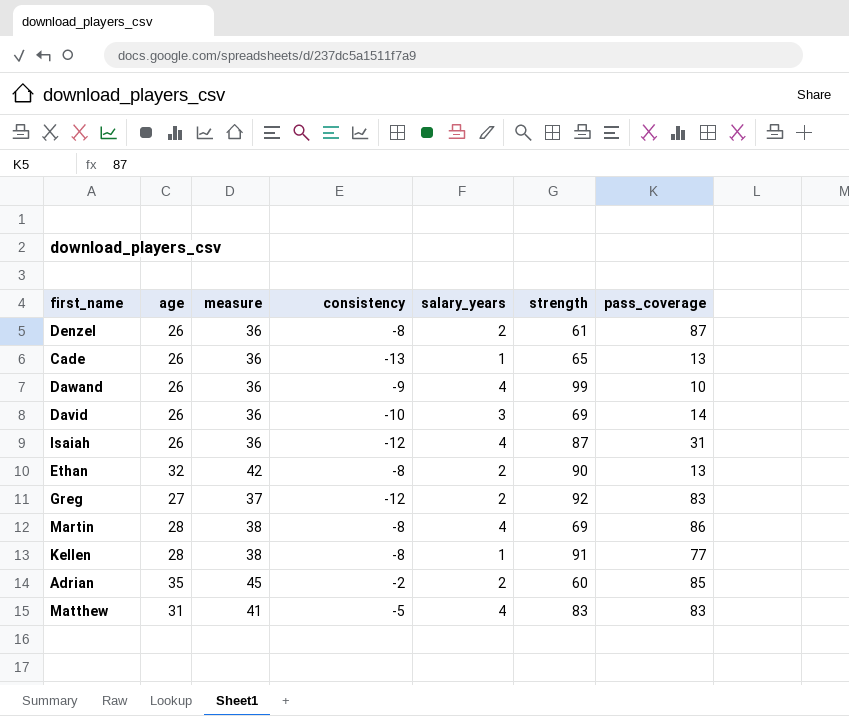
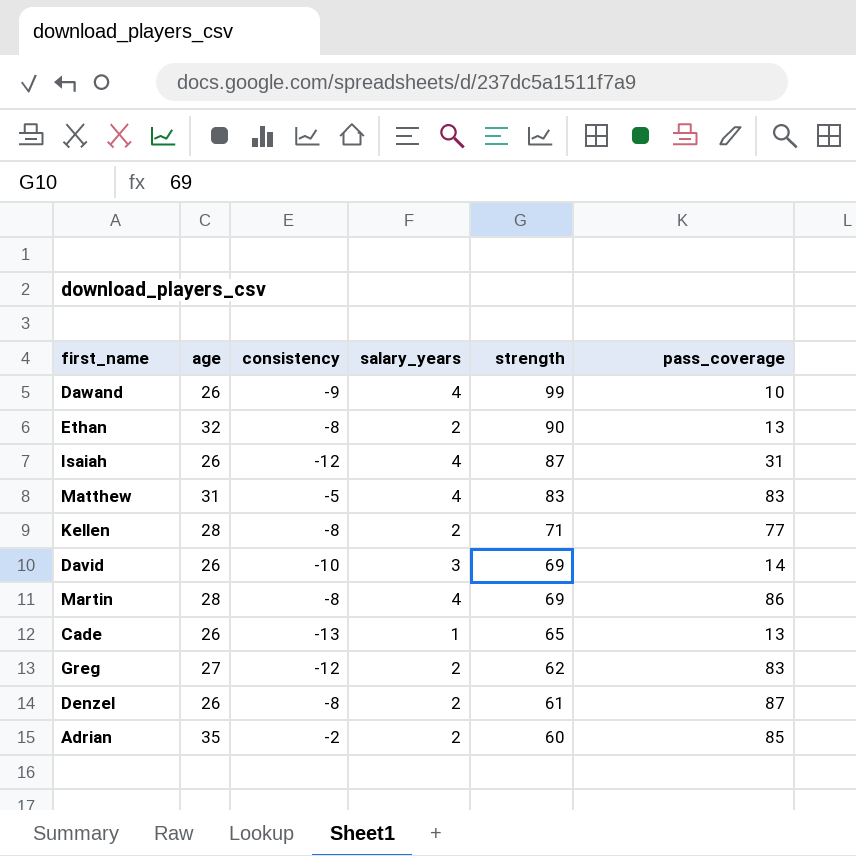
row order: none -> strength descending
column measure | formula: [age] + 10 -> none
Kellen | salary_years: 1 -> 2
Kellen | strength: 91 -> 71
Greg | strength: 92 -> 62

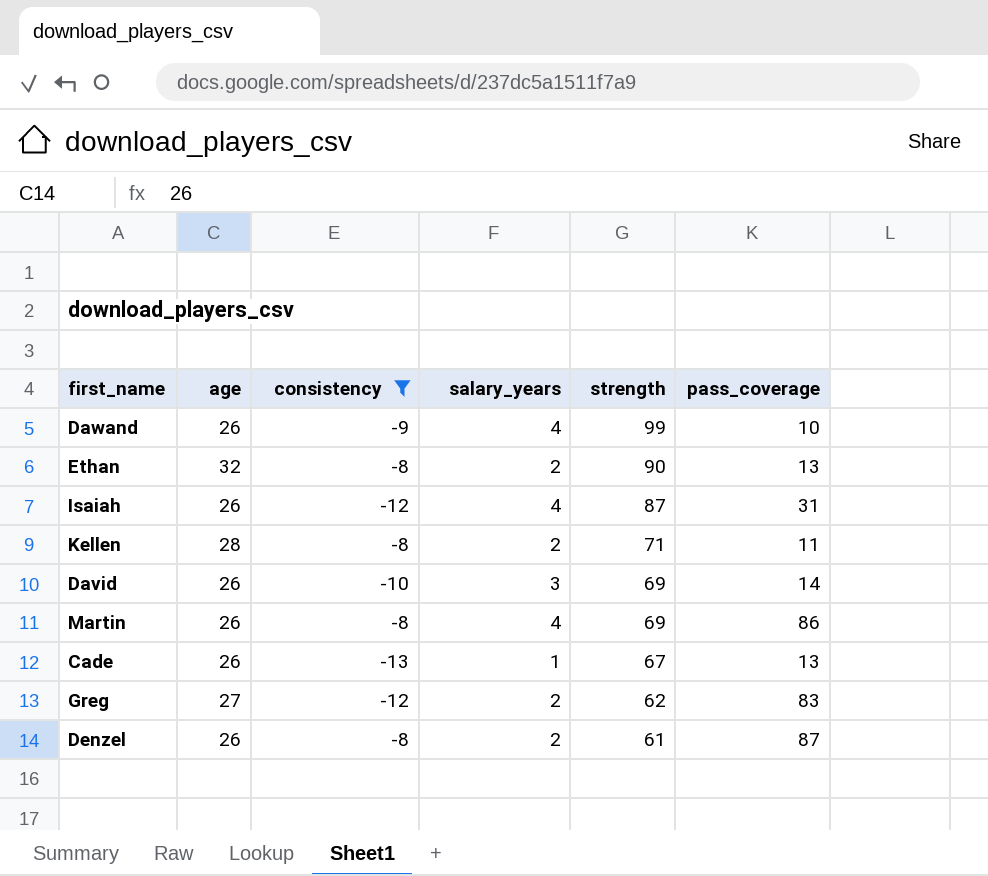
filter: none -> consistency <= -8
Kellen | pass_coverage: 77 -> 11
Martin | age: 28 -> 26
Cade | strength: 65 -> 67

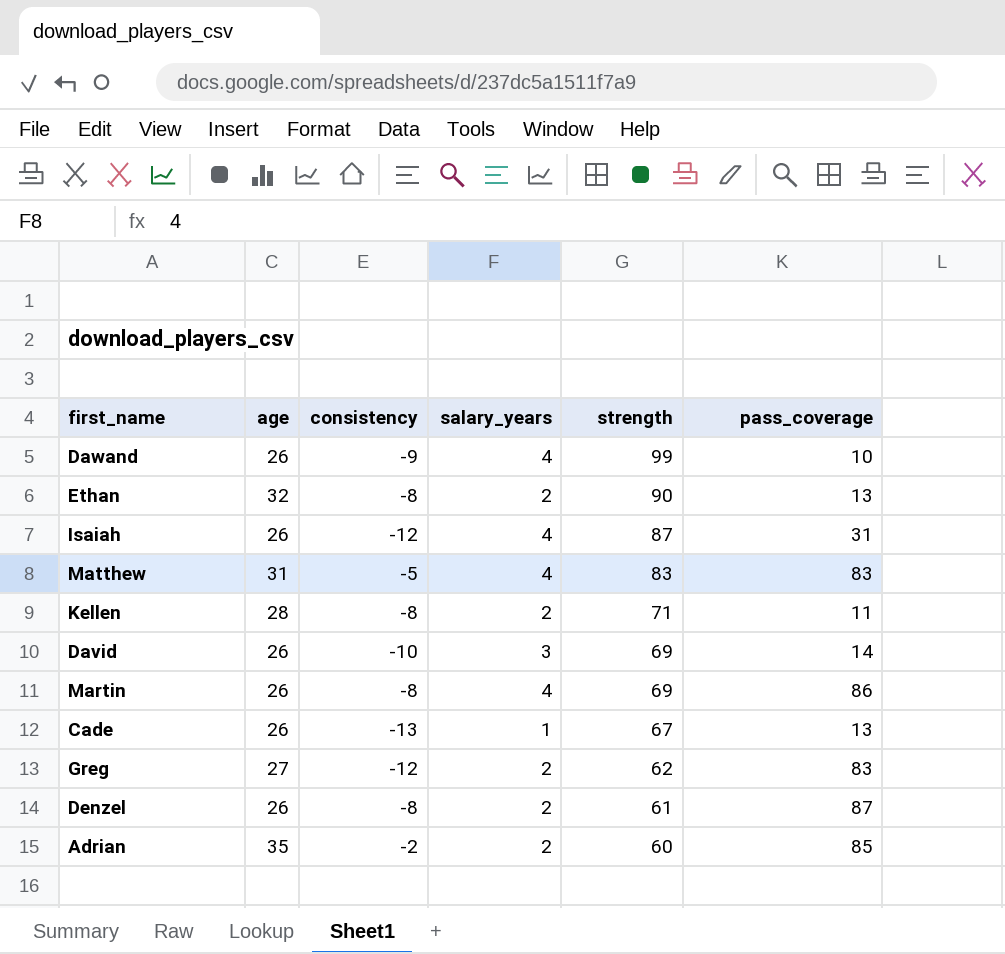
filter: consistency <= -8 -> none

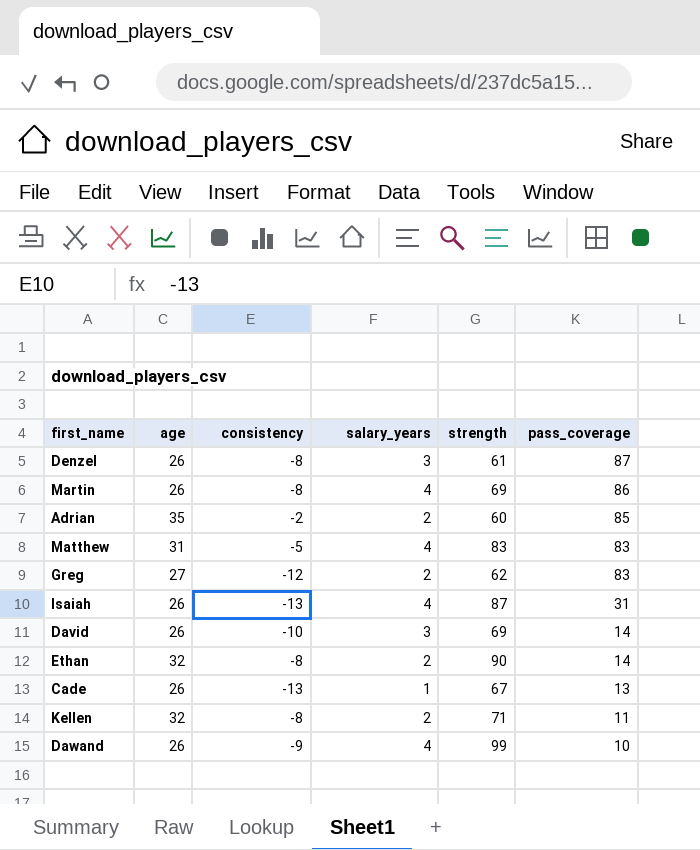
row order: strength descending -> pass_coverage descending
Denzel | salary_years: 2 -> 3
Isaiah | consistency: -12 -> -13
Ethan | pass_coverage: 13 -> 14
Kellen | age: 28 -> 32

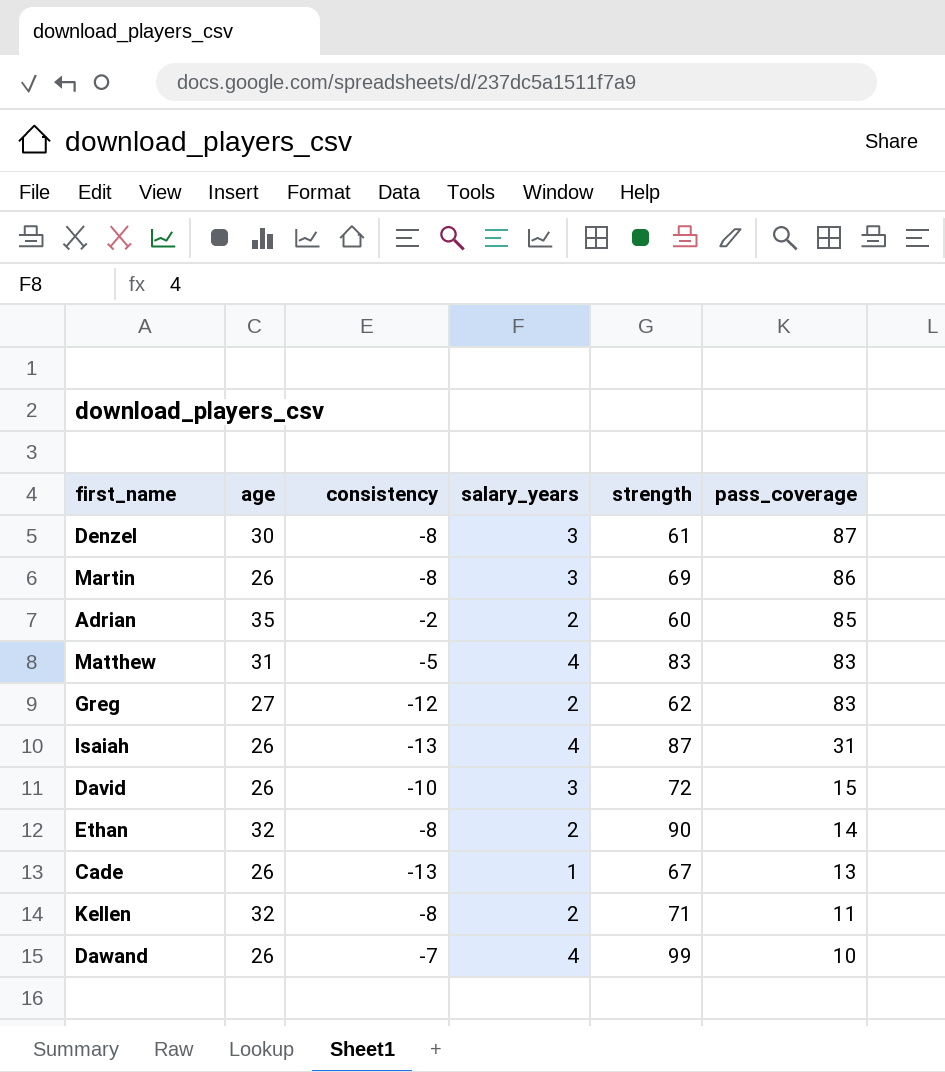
Denzel | age: 26 -> 30
Martin | salary_years: 4 -> 3
David | strength: 69 -> 72
David | pass_coverage: 14 -> 15
Dawand | consistency: -9 -> -7

